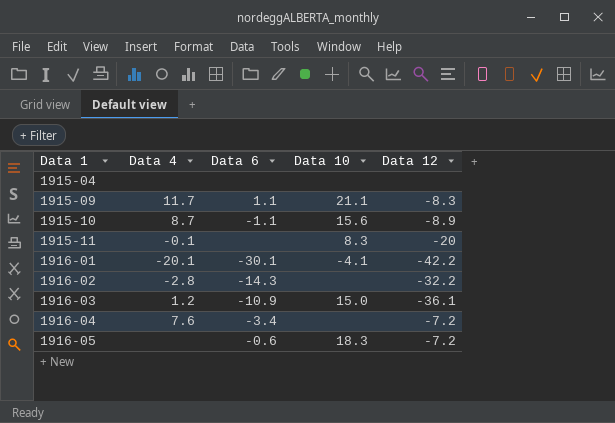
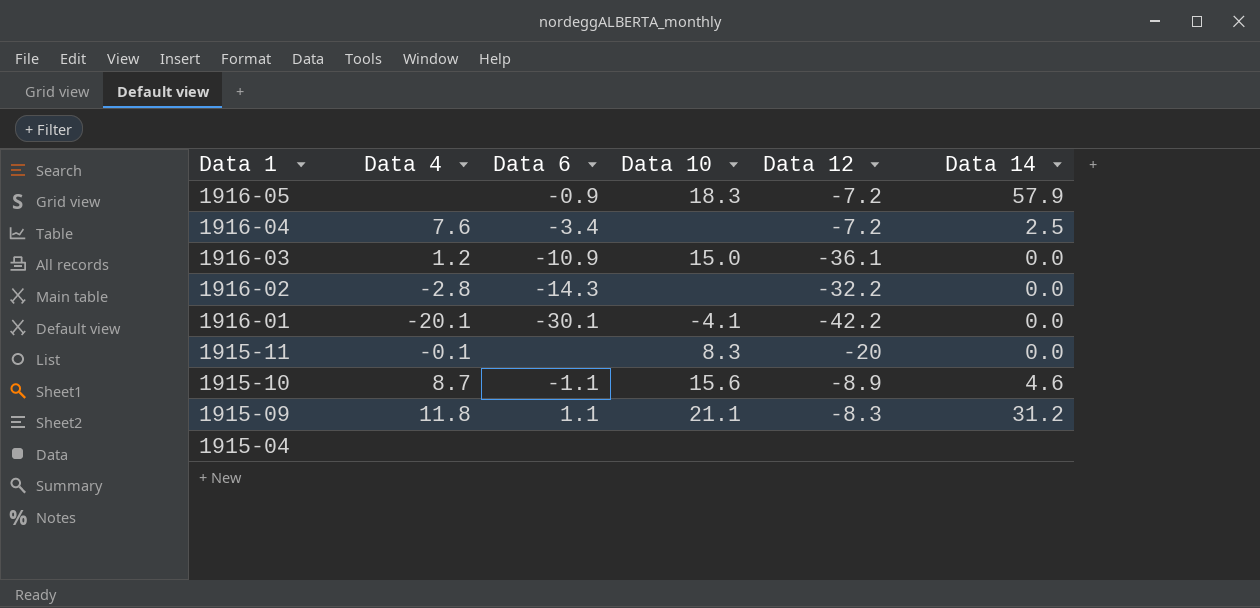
row order: Data 1 ascending -> Data 1 descending
column Data 14 | position: none -> 6
1916-05 | Data 6: -0.6 -> -0.9
1915-09 | Data 4: 11.7 -> 11.8

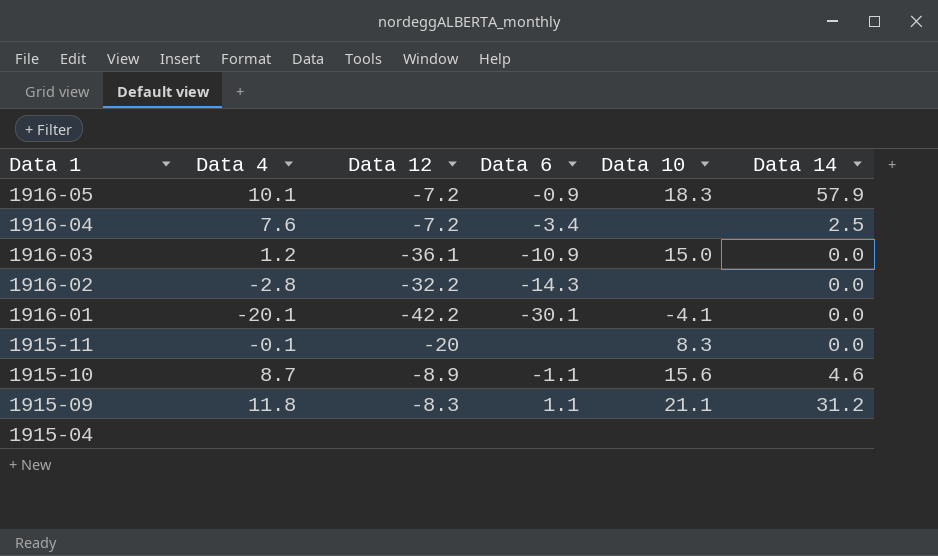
column Data 12 | position: 5 -> 3
1916-05 | Data 4: none -> 10.1

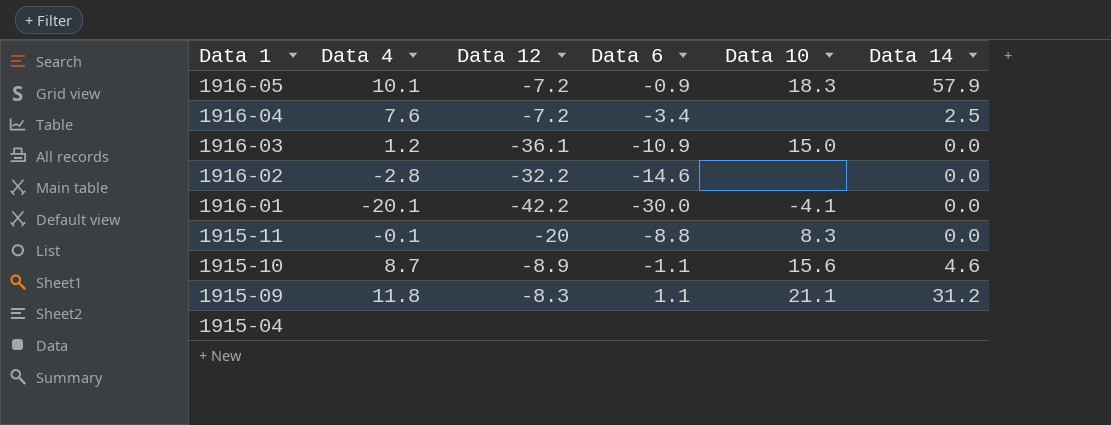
1916-02 | Data 6: -14.3 -> -14.6
1916-01 | Data 6: -30.1 -> -30.0
1915-11 | Data 6: none -> -8.8

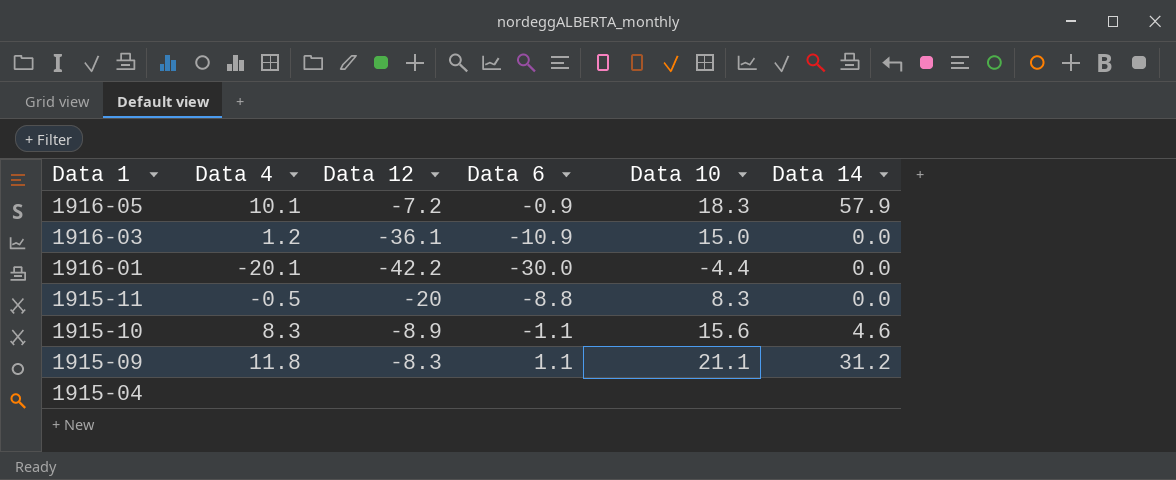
row 1916-04: 7.6 | -7.2 | -3.4 | none | 2.5 -> none
row 1916-02: -2.8 | -32.2 | -14.6 | none | 0.0 -> none
1916-01 | Data 10: -4.1 -> -4.4
1915-11 | Data 4: -0.1 -> -0.5
1915-10 | Data 4: 8.7 -> 8.3

